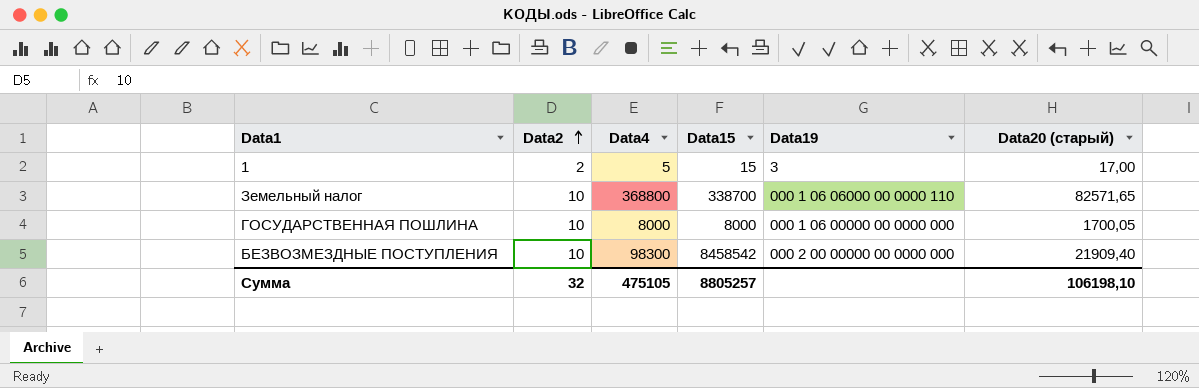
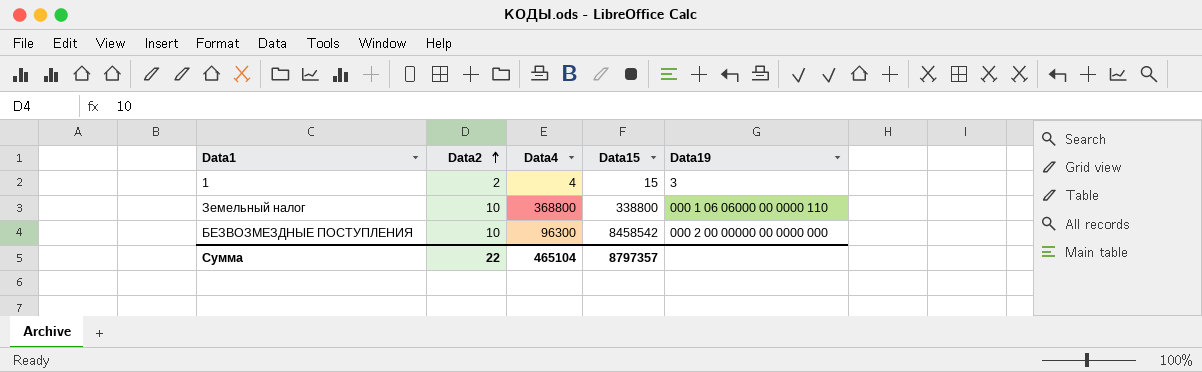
column Data20 (старый) | position: 6 -> none
row ГОСУДАРСТВЕННАЯ ПОШЛИНА: 10 | 8000 | 8000 | 000 1 06 00000 00 0000 000 | 1700,05 -> none
1 | Data4: 5 -> 4
Земельный налог | Data15: 338700 -> 338800
БЕЗВОЗМЕЗДНЫЕ ПОСТУПЛЕНИЯ | Data4: 98300 -> 96300
Сумма | Data2: 32 -> 22
Сумма | Data4: 475105 -> 465104
Сумма | Data15: 8805257 -> 8797357

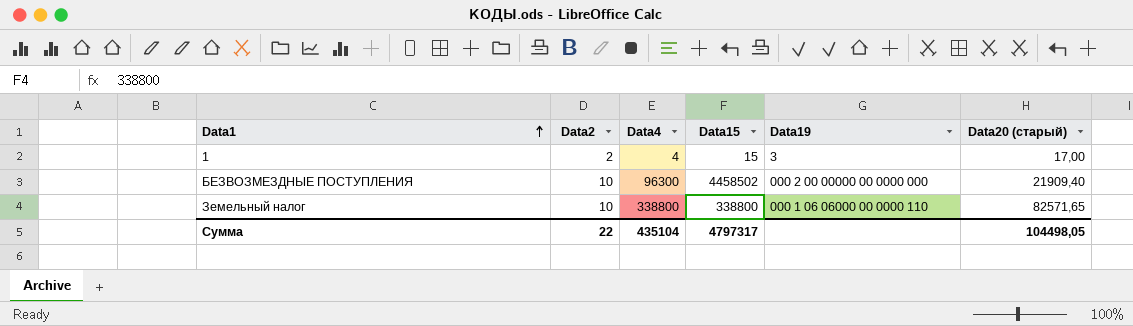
row order: Data2 ascending -> Data1 ascending
column Data20 (старый) | position: none -> 6
БЕЗВОЗМЕЗДНЫЕ ПОСТУПЛЕНИЯ | Data15: 8458542 -> 4458502
Земельный налог | Data4: 368800 -> 338800
Сумма | Data4: 465104 -> 435104
Сумма | Data15: 8797357 -> 4797317

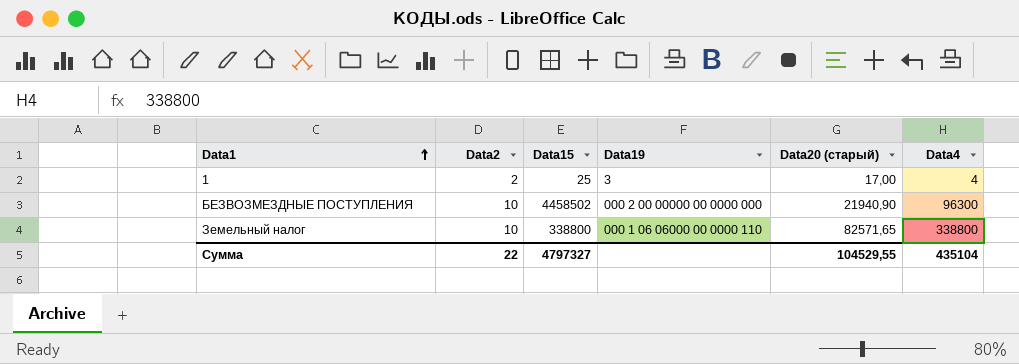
column Data4 | position: 3 -> 6
1 | Data15: 15 -> 25
БЕЗВОЗМЕЗДНЫЕ ПОСТУПЛЕНИЯ | Data20 (старый): 21909,40 -> 21940,90
Сумма | Data15: 4797317 -> 4797327
Сумма | Data20 (старый): 104498,05 -> 104529,55

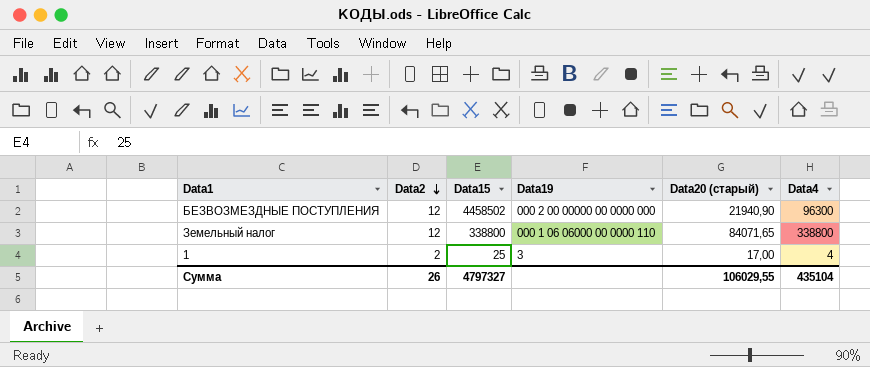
row order: Data1 ascending -> Data2 descending
БЕЗВОЗМЕЗДНЫЕ ПОСТУПЛЕНИЯ | Data2: 10 -> 12
Земельный налог | Data2: 10 -> 12
Земельный налог | Data20 (старый): 82571,65 -> 84071,65
Сумма | Data2: 22 -> 26
Сумма | Data20 (старый): 104529,55 -> 106029,55

